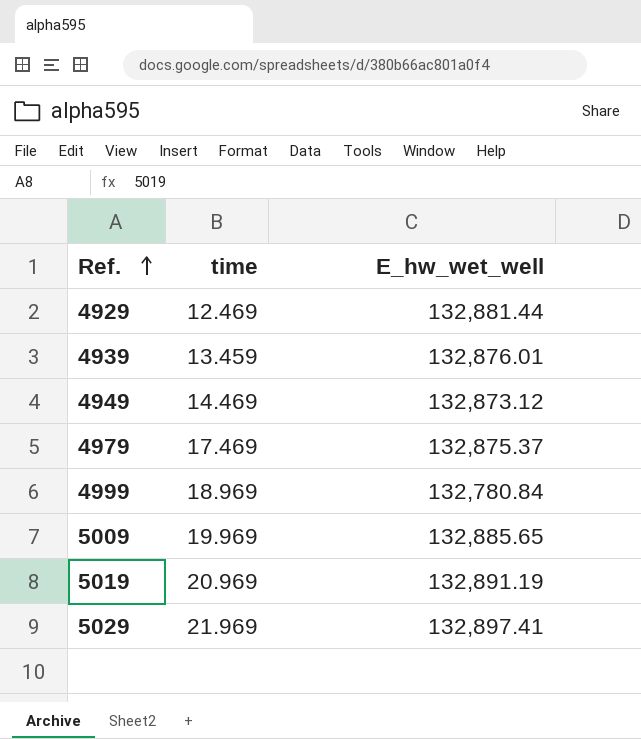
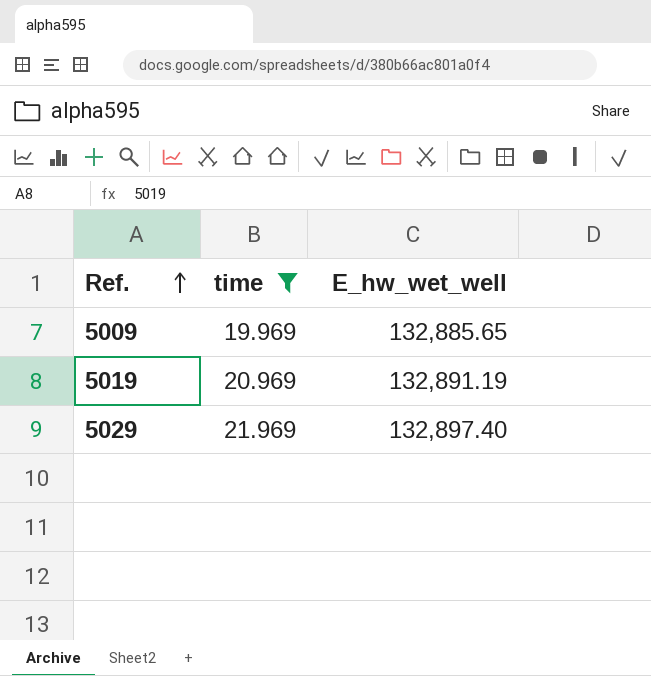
filter: none -> time >= 19.969
5029 | E_hw_wet_well: 132,897.41 -> 132,897.40

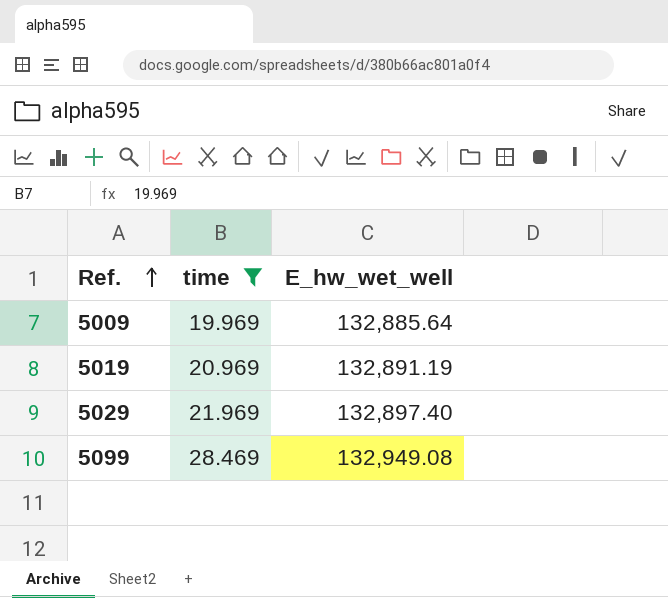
5009 | E_hw_wet_well: 132,885.65 -> 132,885.64
row 5099: none -> 28.469 | 132,949.08

